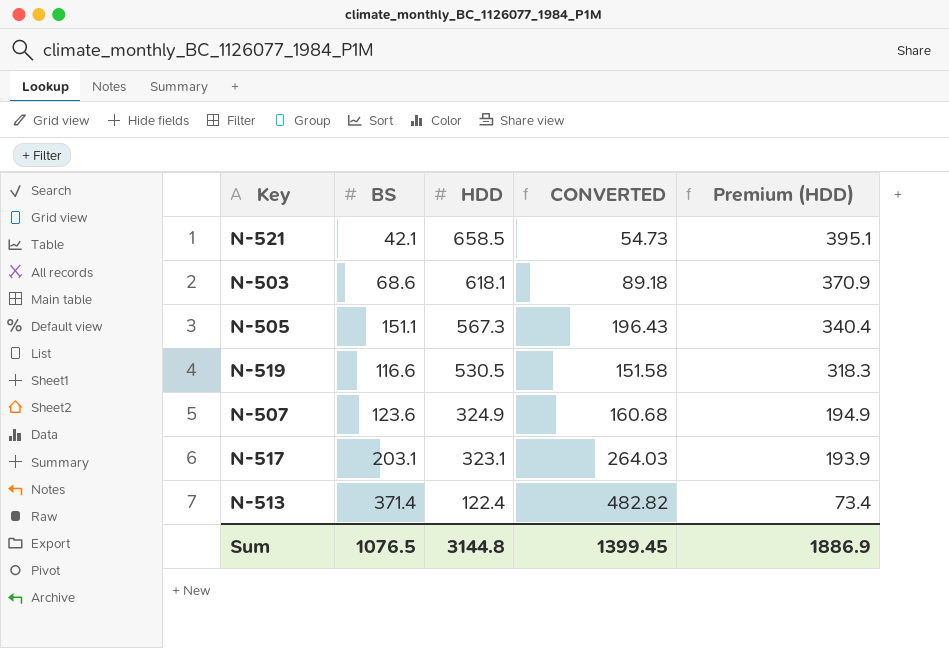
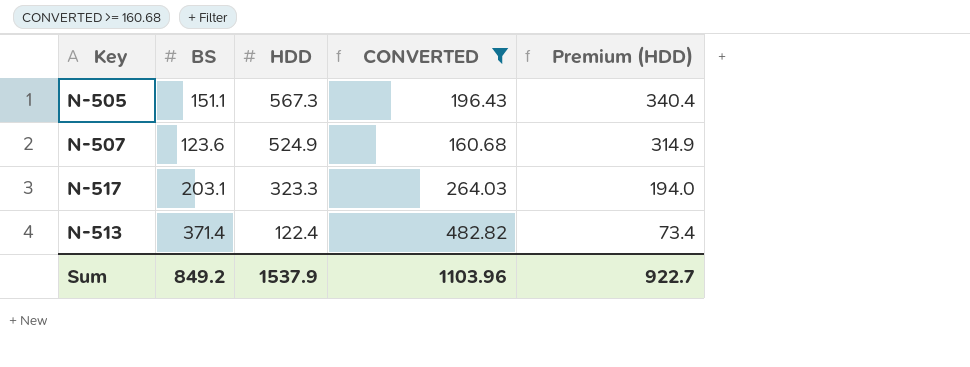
filter: none -> CONVERTED >= 160.68
N-507 | HDD: 324.9 -> 524.9
N-507 | Premium (HDD): 194.9 -> 314.9
N-517 | HDD: 323.1 -> 323.3
N-517 | Premium (HDD): 193.9 -> 194.0
Sum | BS: 1076.5 -> 849.2
Sum | HDD: 3144.8 -> 1537.9
Sum | CONVERTED: 1399.45 -> 1103.96
Sum | Premium (HDD): 1886.9 -> 922.7

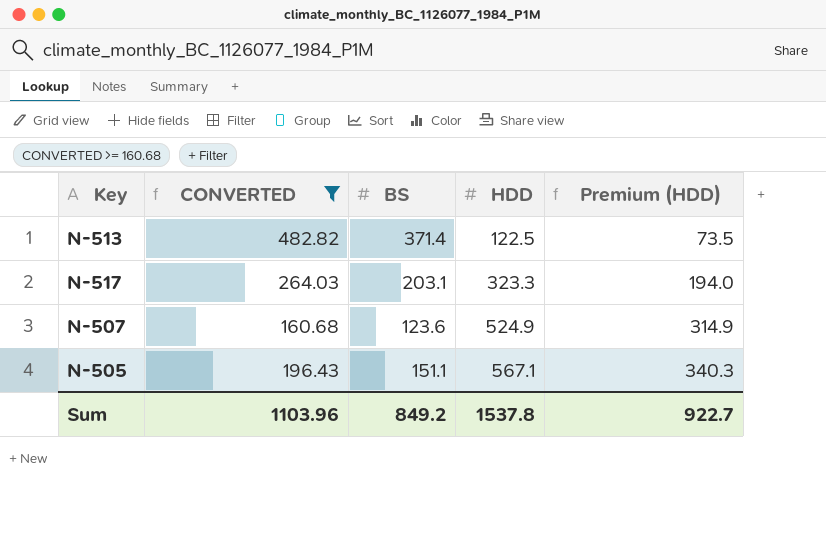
row order: HDD descending -> HDD ascending
column CONVERTED | position: 4 -> 2
N-513 | HDD: 122.4 -> 122.5
N-513 | Premium (HDD): 73.4 -> 73.5
N-505 | HDD: 567.3 -> 567.1
N-505 | Premium (HDD): 340.4 -> 340.3
Sum | HDD: 1537.9 -> 1537.8

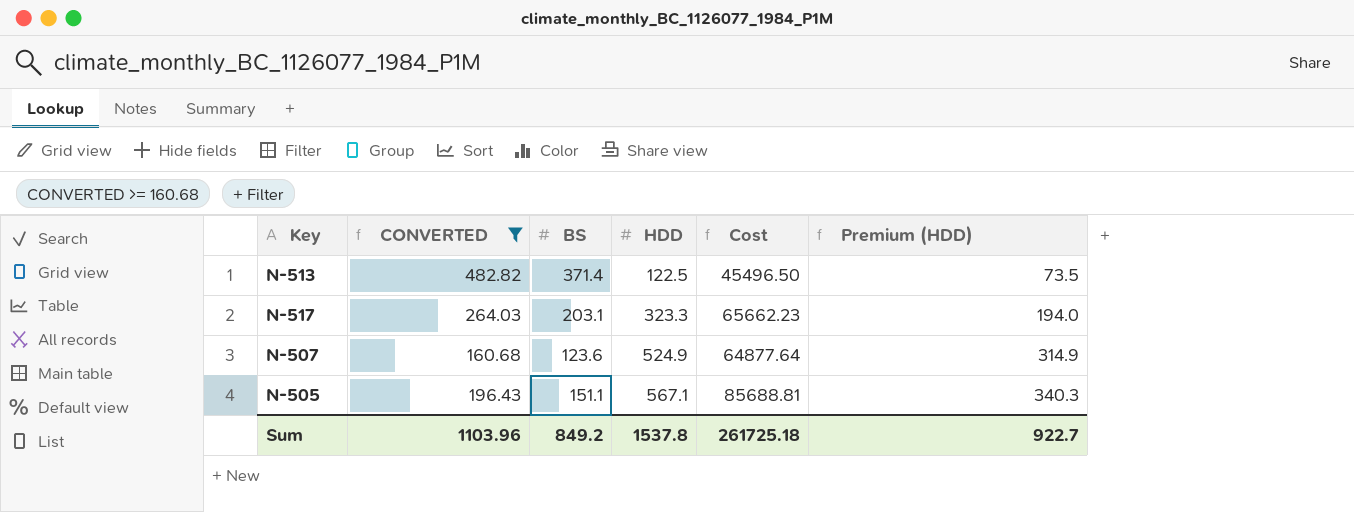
column Cost | formula: none -> [BS] * [HDD]

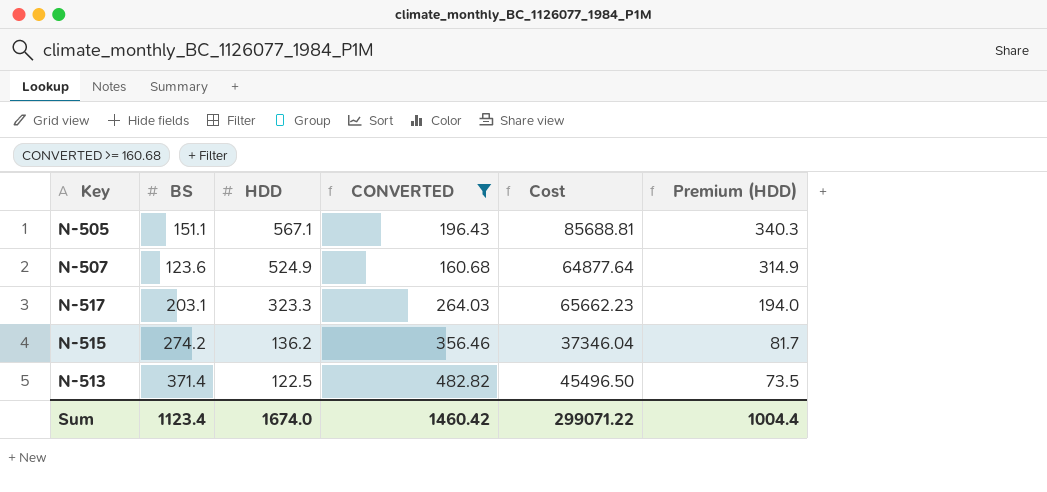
row order: HDD ascending -> HDD descending
column CONVERTED | position: 2 -> 4
row N-515: none -> 274.2 | 136.2 | 356.46 | 37346.04 | 81.7
Sum | BS: 849.2 -> 1123.4
Sum | HDD: 1537.8 -> 1674.0
Sum | CONVERTED: 1103.96 -> 1460.42
Sum | Cost: 261725.18 -> 299071.22
Sum | Premium (HDD): 922.7 -> 1004.4

